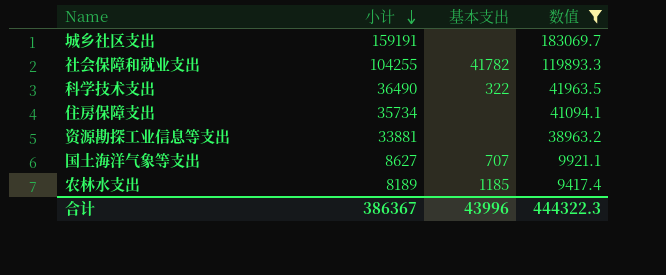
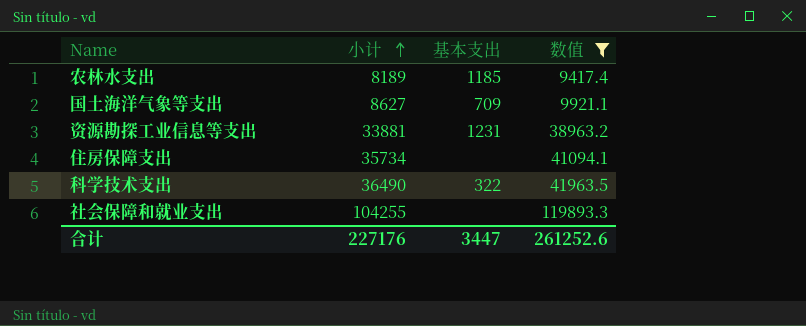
row order: 小计 descending -> 小计 ascending
row 城乡社区支出: 159191 | none | 183069.7 -> none
国土海洋气象等支出 | 基本支出: 707 -> 709
资源勘探工业信息等支出 | 基本支出: none -> 1231
社会保障和就业支出 | 基本支出: 41782 -> none
合计 | 小计: 386367 -> 227176
合计 | 基本支出: 43996 -> 3447
合计 | 数值: 444322.3 -> 261252.6

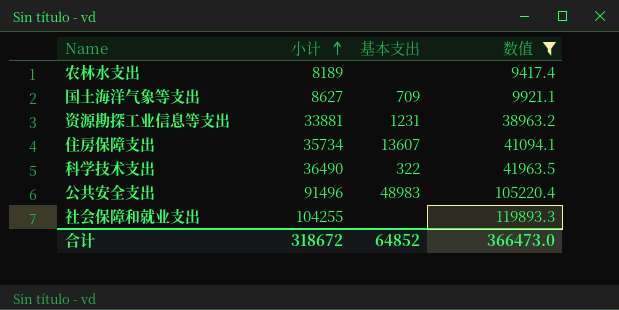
农林水支出 | 基本支出: 1185 -> none
住房保障支出 | 基本支出: none -> 13607
row 公共安全支出: none -> 91496 | 48983 | 105220.4
合计 | 小计: 227176 -> 318672
合计 | 基本支出: 3447 -> 64852
合计 | 数值: 261252.6 -> 366473.0

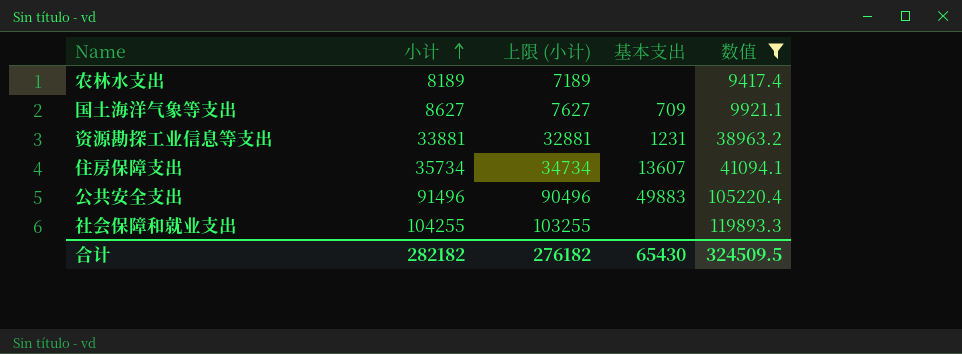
column 上限 (小计) | formula: none -> [小计] - 1000
row 科学技术支出: 36490 | 322 | 41963.5 -> none
公共安全支出 | 基本支出: 48983 -> 49883
合计 | 小计: 318672 -> 282182
合计 | 基本支出: 64852 -> 65430
合计 | 数值: 366473.0 -> 324509.5

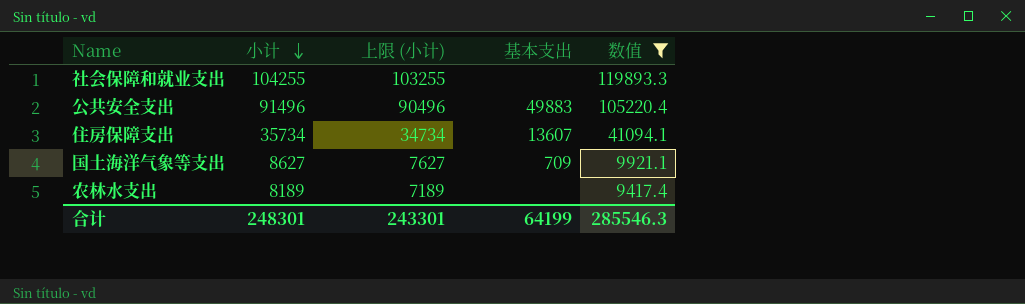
row order: 小计 ascending -> 小计 descending
row 资源勘探工业信息等支出: 33881 | 32881 | 1231 | 38963.2 -> none
合计 | 小计: 282182 -> 248301
合计 | 上限 (小计): 276182 -> 243301
合计 | 基本支出: 65430 -> 64199
合计 | 数值: 324509.5 -> 285546.3

